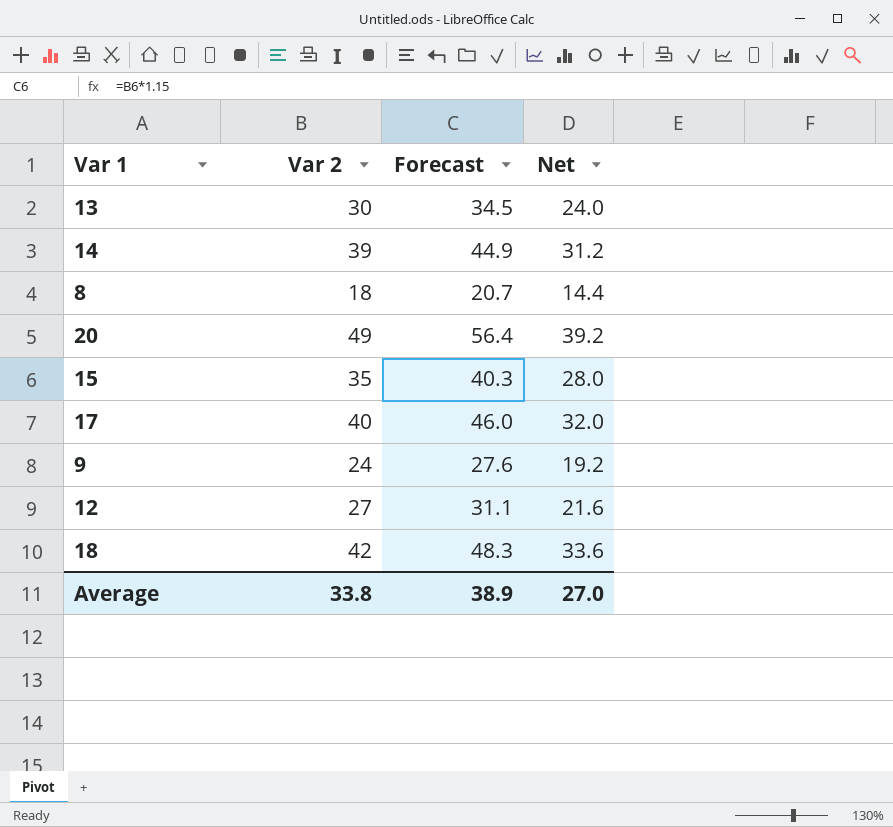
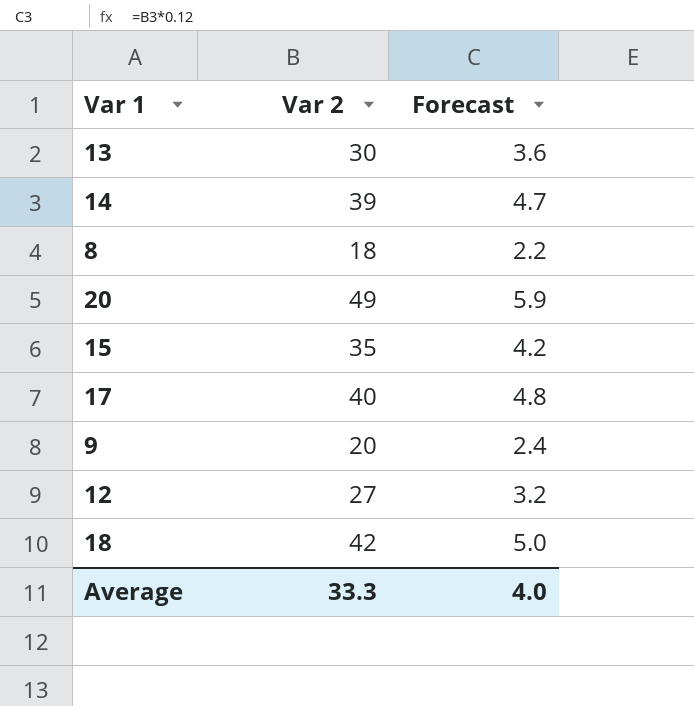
column Net | formula: [Var 2] * 0.8 -> none
column Forecast | formula: [Var 2] * 1.15 -> [Var 2] * 0.12
9 | Var 2: 24 -> 20
Average | Var 2: 33.8 -> 33.3
Average | Forecast: 38.9 -> 4.0

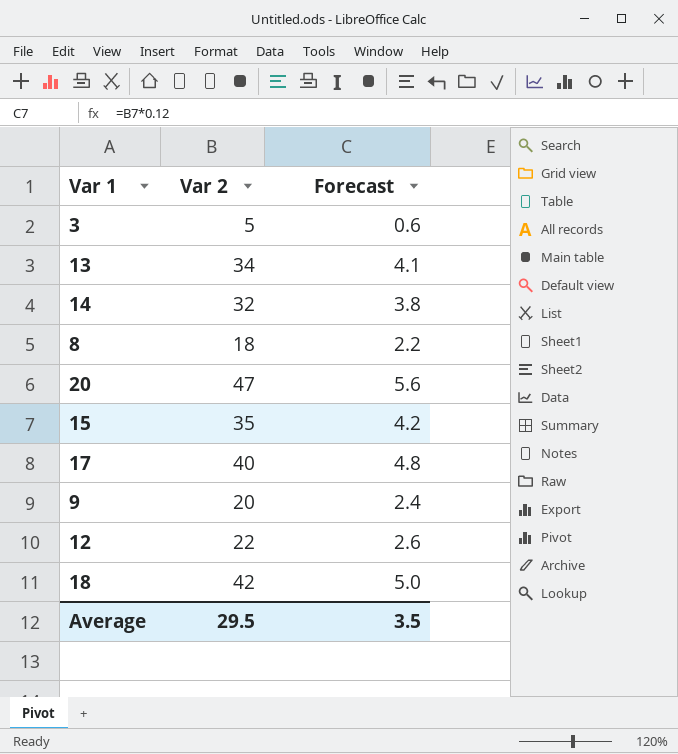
row 3: none -> 5 | 0.6
13 | Var 2: 30 -> 34
13 | Forecast: 3.6 -> 4.1
14 | Var 2: 39 -> 32
14 | Forecast: 4.7 -> 3.8
20 | Var 2: 49 -> 47
20 | Forecast: 5.9 -> 5.6
12 | Var 2: 27 -> 22
12 | Forecast: 3.2 -> 2.6
Average | Var 2: 33.3 -> 29.5
Average | Forecast: 4.0 -> 3.5

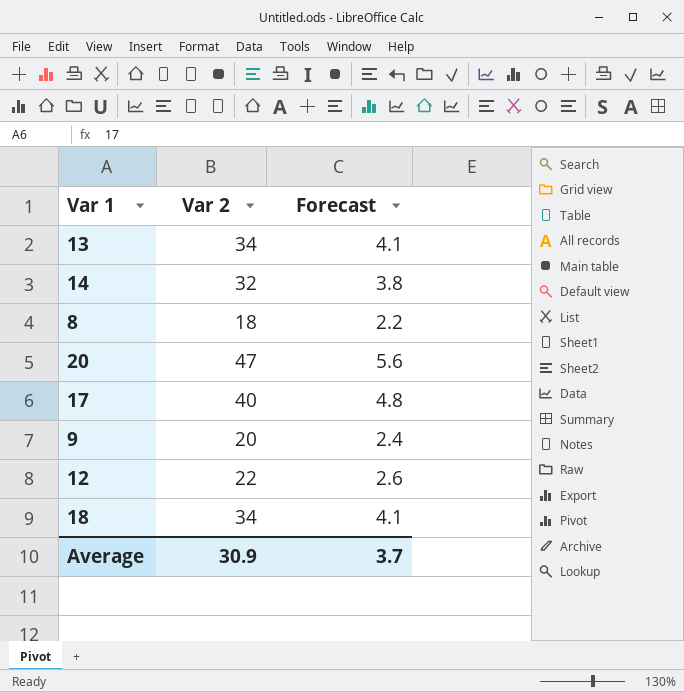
row 3: 5 | 0.6 -> none
row 15: 35 | 4.2 -> none
18 | Var 2: 42 -> 34
18 | Forecast: 5.0 -> 4.1
Average | Var 2: 29.5 -> 30.9
Average | Forecast: 3.5 -> 3.7

